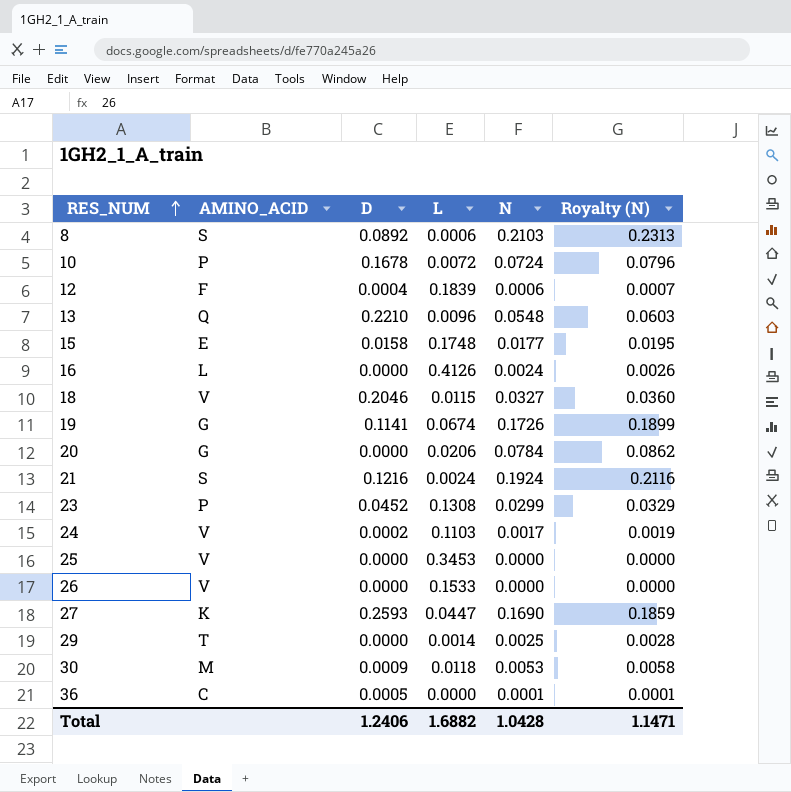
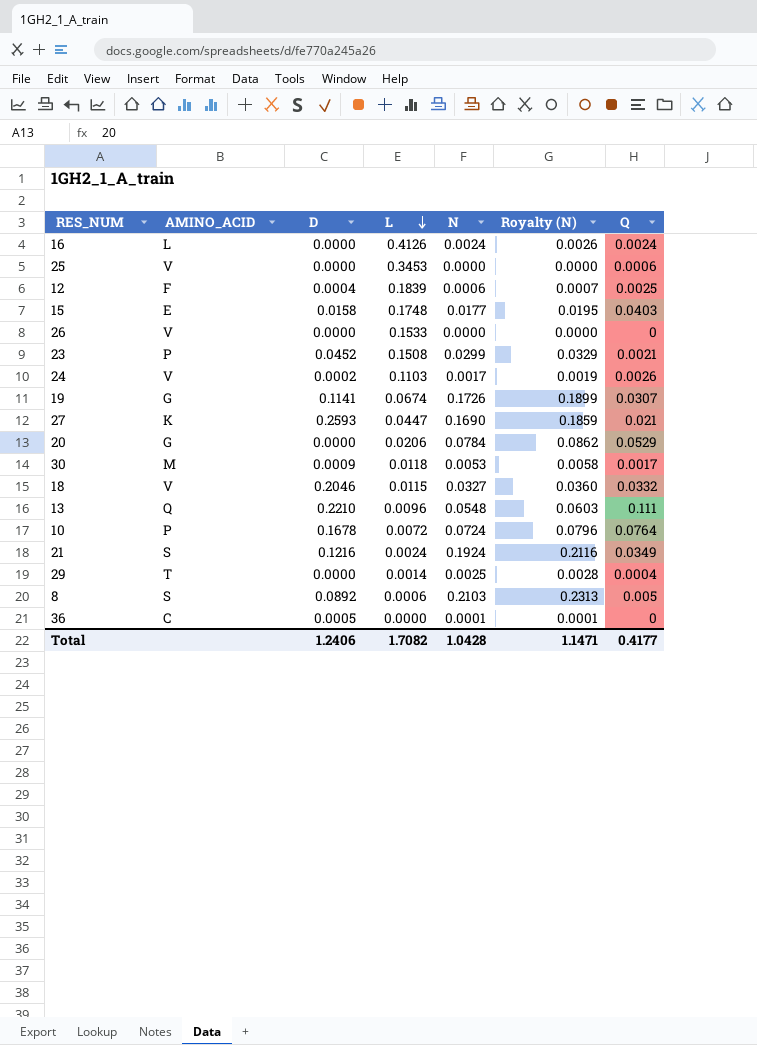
row order: RES_NUM ascending -> L descending
column Q | position: none -> 7
23 | L: 0.1308 -> 0.1508
Total | L: 1.6882 -> 1.7082

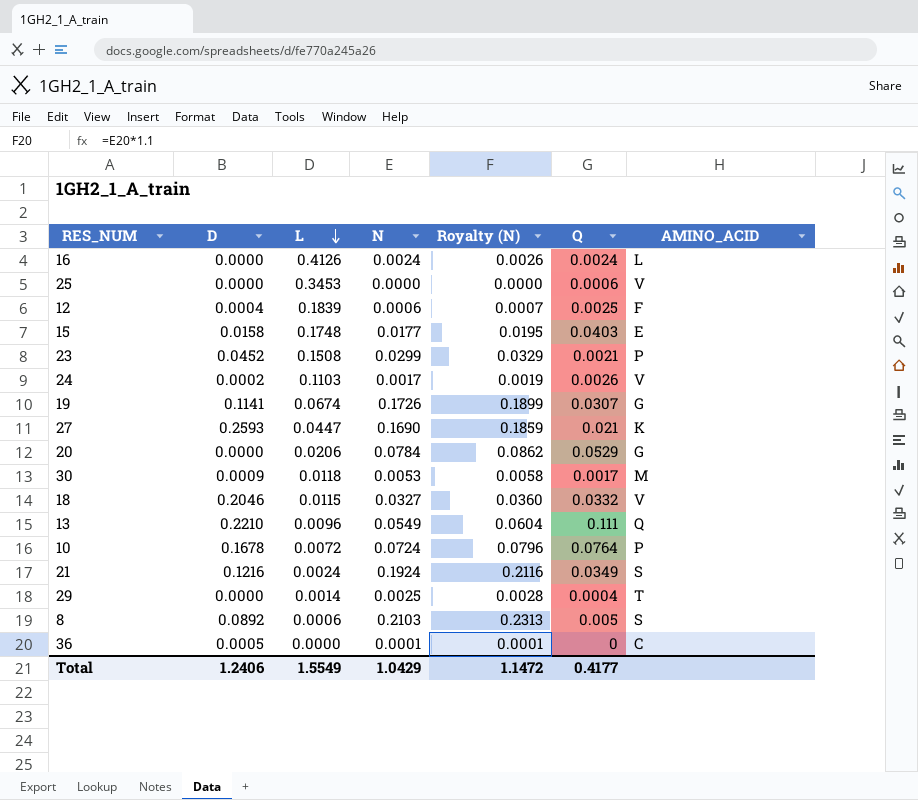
column AMINO_ACID | position: 2 -> 7
row 26: V | 0.0000 | 0.1533 | 0.0000 | 0.0000 | 0 -> none
13 | N: 0.0548 -> 0.0549
13 | Royalty (N): 0.0603 -> 0.0604
Total | L: 1.7082 -> 1.5549
Total | N: 1.0428 -> 1.0429
Total | Royalty (N): 1.1471 -> 1.1472

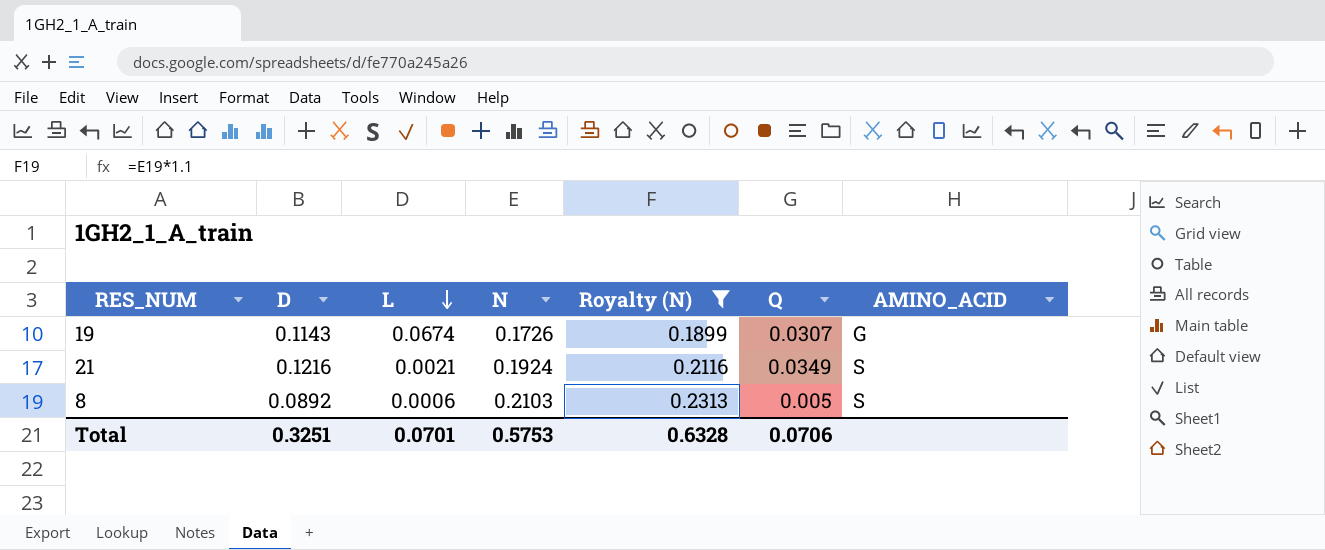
filter: none -> Royalty (N) >= 0.1899
19 | D: 0.1141 -> 0.1143
21 | L: 0.0024 -> 0.0021
Total | D: 1.2406 -> 0.3251
Total | L: 1.5549 -> 0.0701
Total | N: 1.0429 -> 0.5753
Total | Royalty (N): 1.1472 -> 0.6328
Total | Q: 0.4177 -> 0.0706

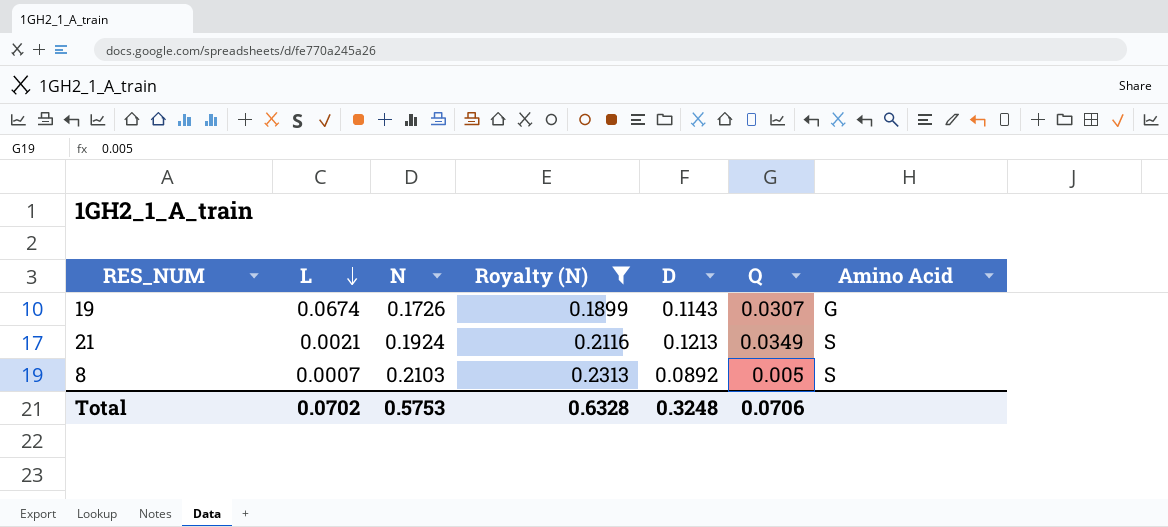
column D | position: 2 -> 5
column name: AMINO_ACID -> Amino Acid
21 | D: 0.1216 -> 0.1213
8 | L: 0.0006 -> 0.0007
Total | L: 0.0701 -> 0.0702
Total | D: 0.3251 -> 0.3248

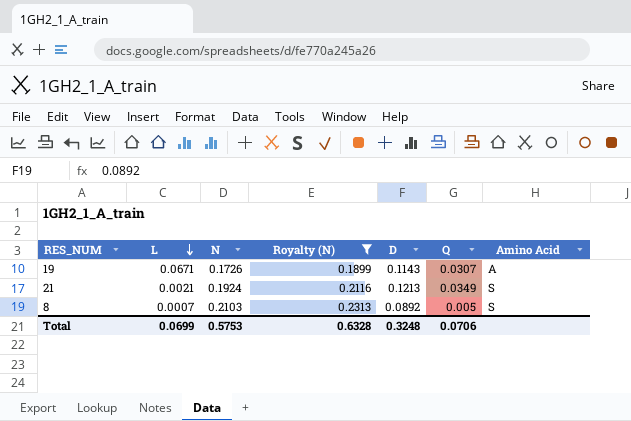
19 | L: 0.0674 -> 0.0671
19 | Amino Acid: G -> A
Total | L: 0.0702 -> 0.0699

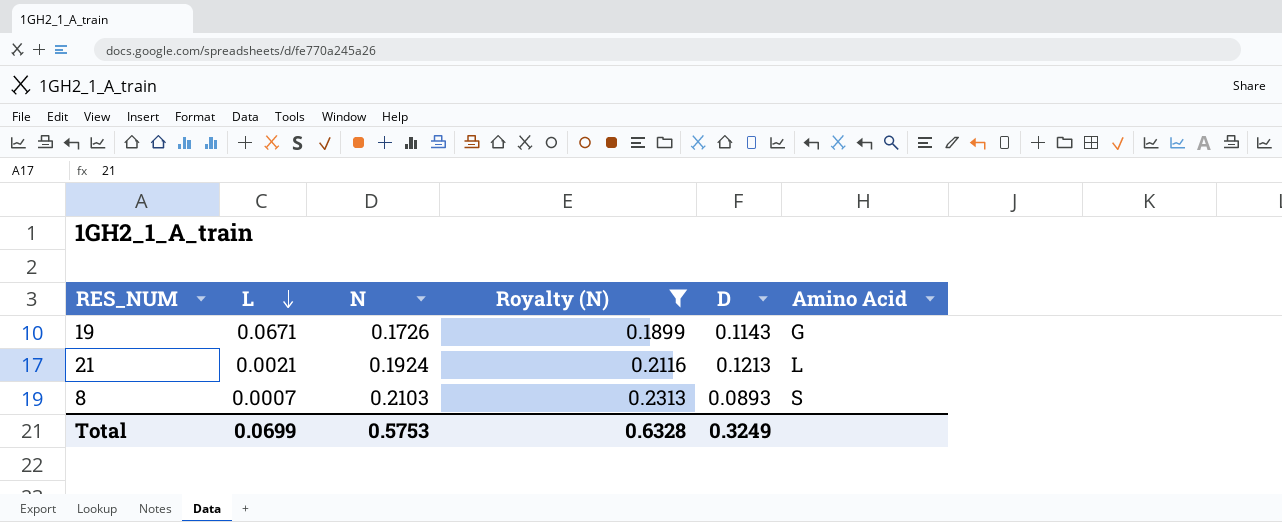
column Q | position: 6 -> none
19 | Amino Acid: A -> G
21 | Amino Acid: S -> L
8 | D: 0.0892 -> 0.0893
Total | D: 0.3248 -> 0.3249

